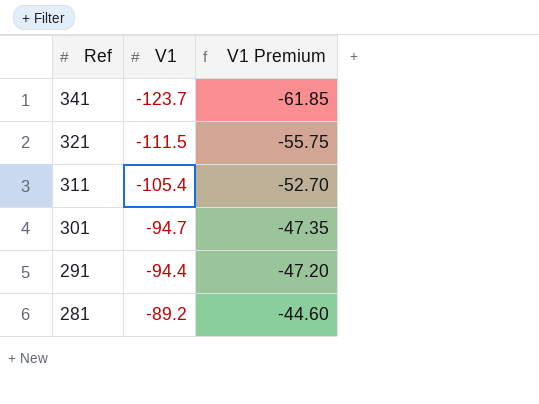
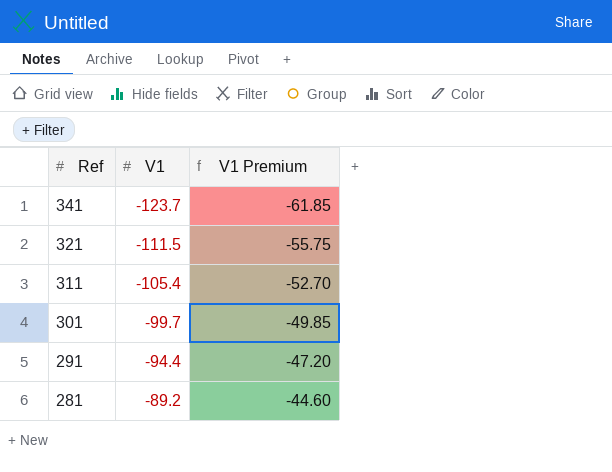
301 | V1: -94.7 -> -99.7
301 | V1 Premium: -47.35 -> -49.85

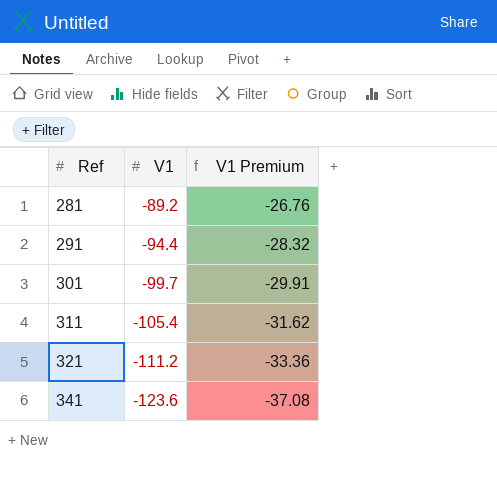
row order: Ref descending -> Ref ascending
column V1 Premium | formula: [V1] * 0.5 -> [V1] * 0.3
321 | V1: -111.5 -> -111.2
341 | V1: -123.7 -> -123.6

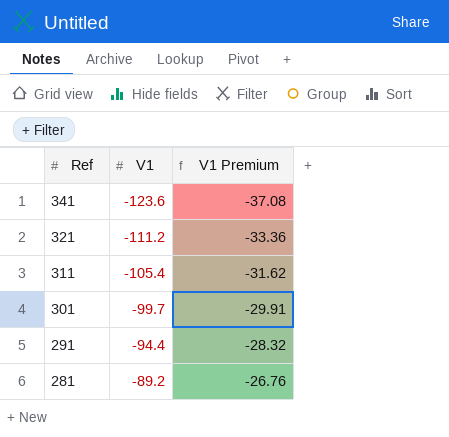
row order: Ref ascending -> Ref descending

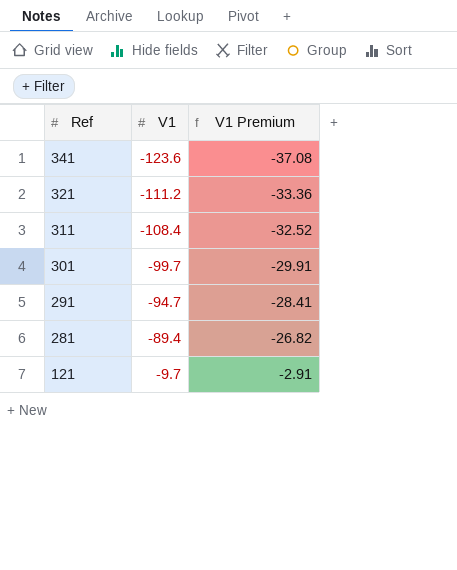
311 | V1: -105.4 -> -108.4
311 | V1 Premium: -31.62 -> -32.52
291 | V1: -94.4 -> -94.7
291 | V1 Premium: -28.32 -> -28.41
281 | V1: -89.2 -> -89.4
281 | V1 Premium: -26.76 -> -26.82
row 121: none -> -9.7 | -2.91

